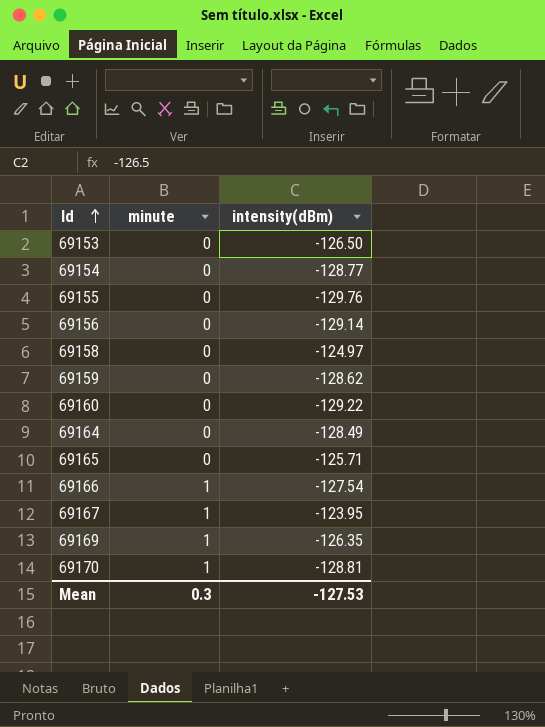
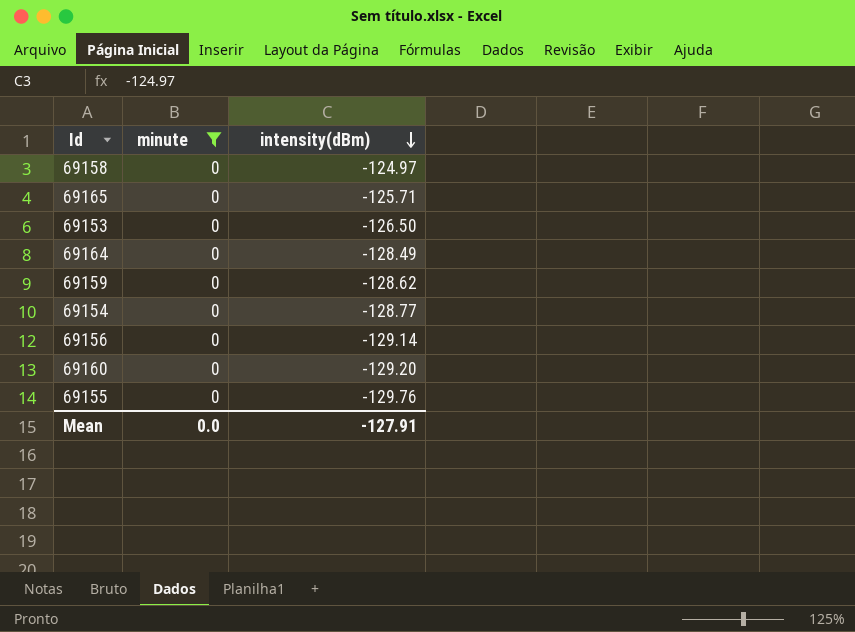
filter: none -> minute = 0
row order: Id ascending -> intensity(dBm) descending
69160 | intensity(dBm): -129.22 -> -129.20
Mean | minute: 0.3 -> 0.0
Mean | intensity(dBm): -127.53 -> -127.91

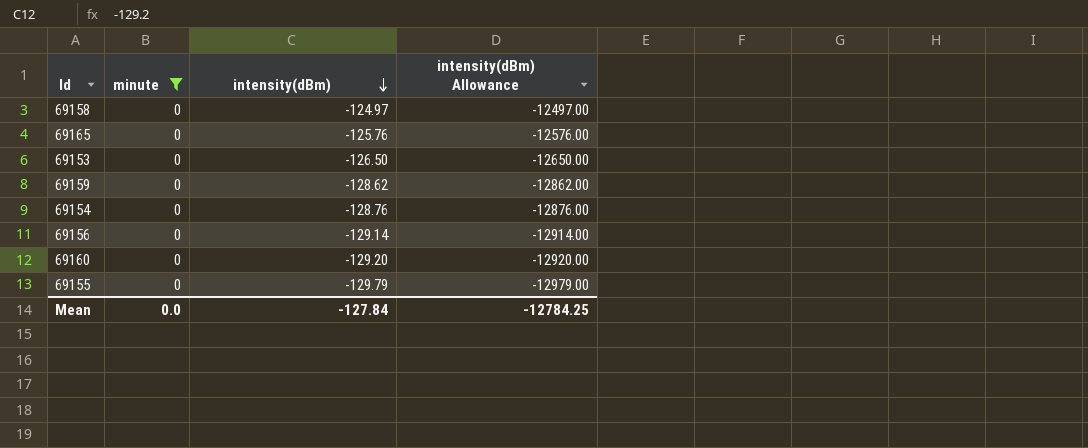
column intensity(dBm) Allowance | formula: none -> [intensity(dBm)] * 100
row 69164: 0 | -128.49 -> none
69165 | intensity(dBm): -125.71 -> -125.76
69154 | intensity(dBm): -128.77 -> -128.76
69155 | intensity(dBm): -129.76 -> -129.79
Mean | intensity(dBm): -127.91 -> -127.84

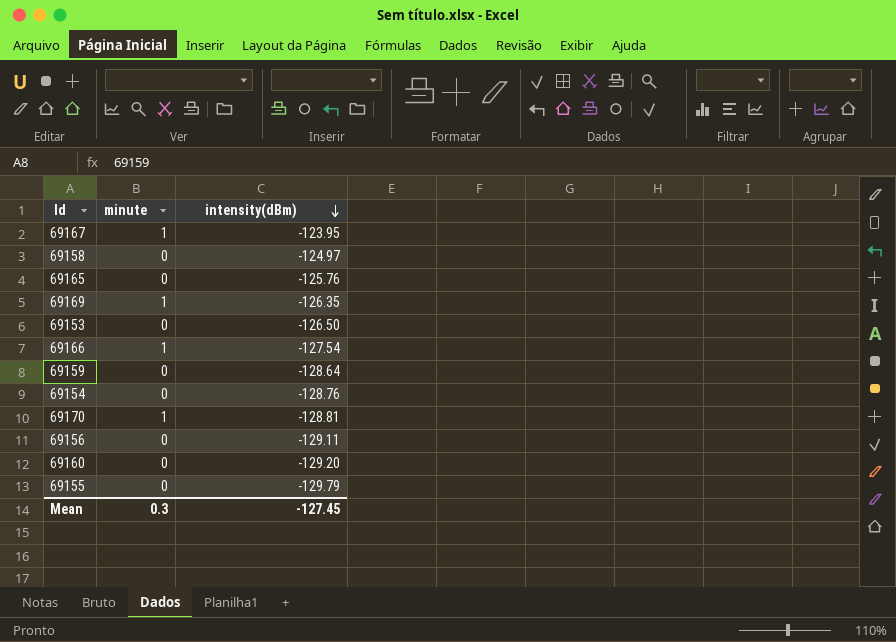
filter: minute = 0 -> none
column intensity(dBm) Allowance | formula: [intensity(dBm)] * 100 -> none
69159 | intensity(dBm): -128.62 -> -128.64
69156 | intensity(dBm): -129.14 -> -129.11
Mean | minute: 0.0 -> 0.3
Mean | intensity(dBm): -127.84 -> -127.45

